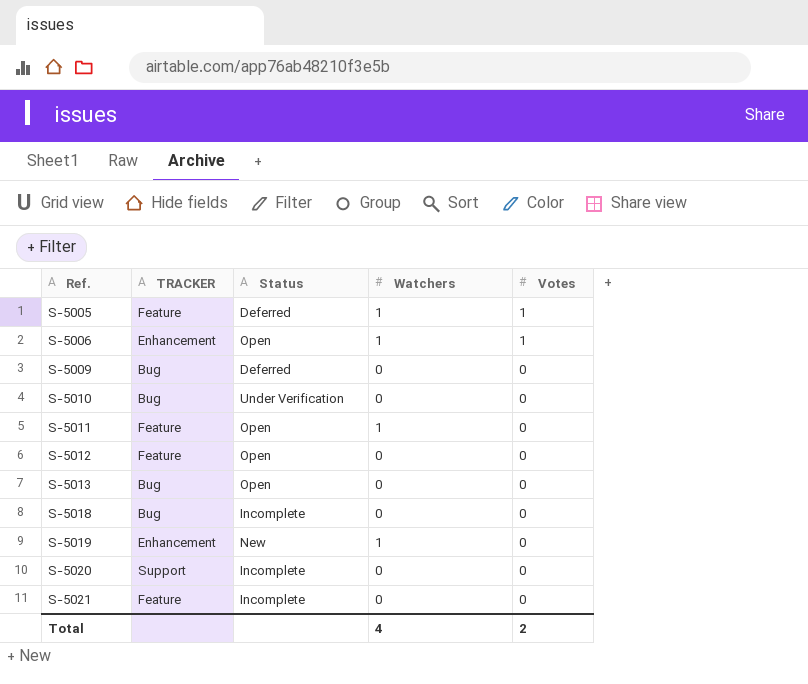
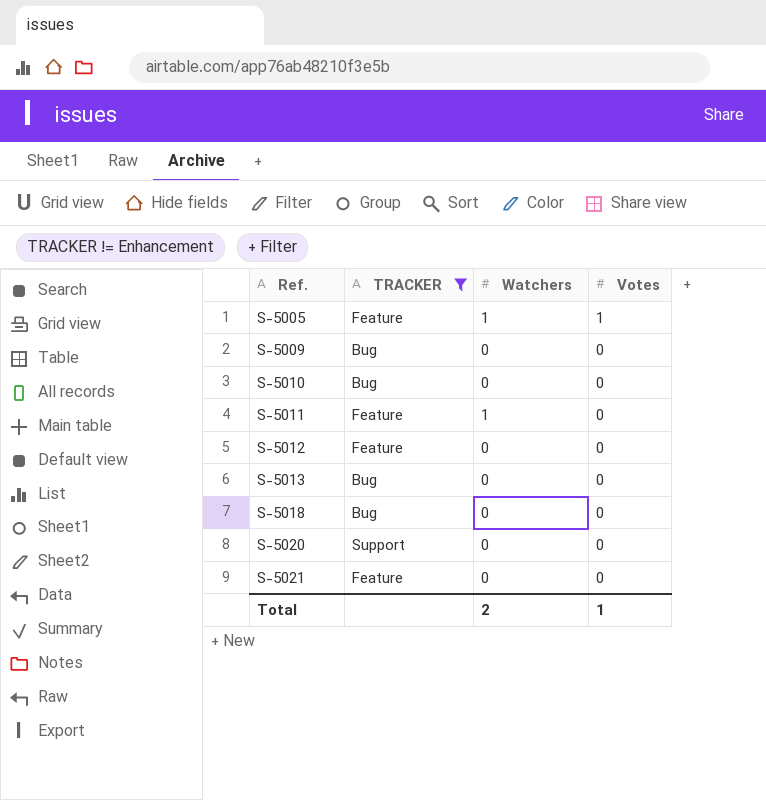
filter: none -> TRACKER != Enhancement
column Status | position: 3 -> none
Total | Watchers: 4 -> 2
Total | Votes: 2 -> 1

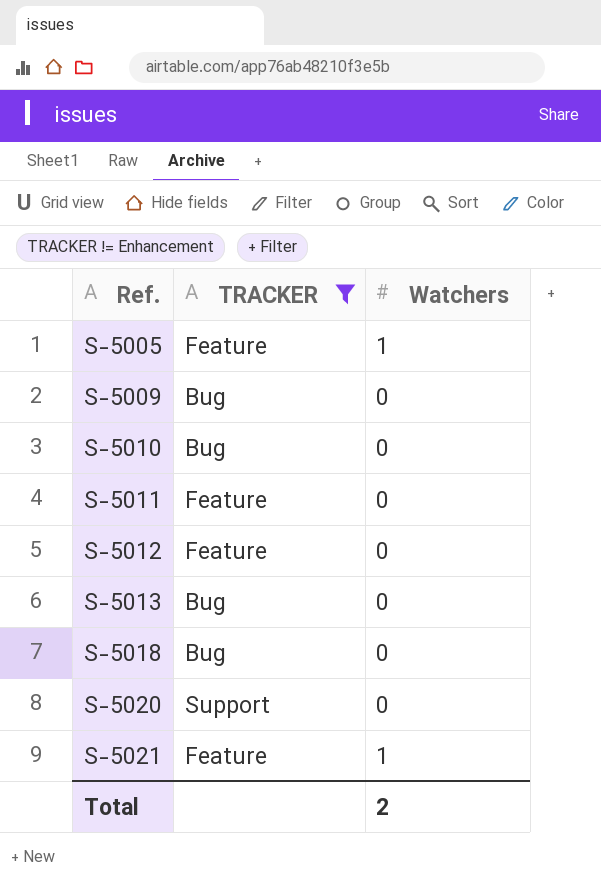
column Votes | position: 4 -> none
S-5011 | Watchers: 1 -> 0
S-5021 | Watchers: 0 -> 1

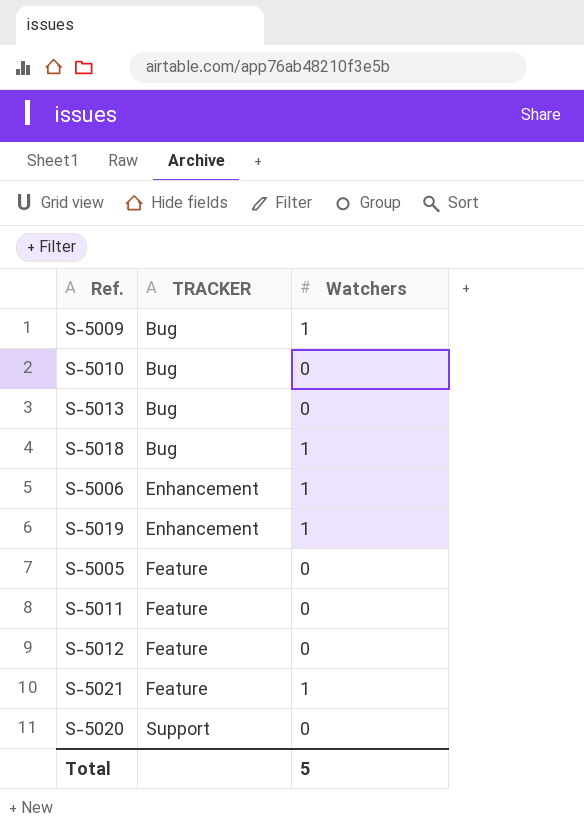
filter: TRACKER != Enhancement -> none
row order: Ref. ascending -> TRACKER ascending
S-5009 | Watchers: 0 -> 1
S-5018 | Watchers: 0 -> 1
S-5005 | Watchers: 1 -> 0
Total | Watchers: 2 -> 5

